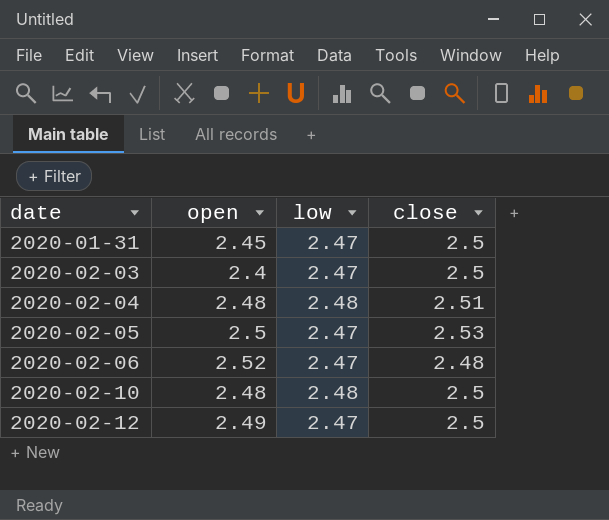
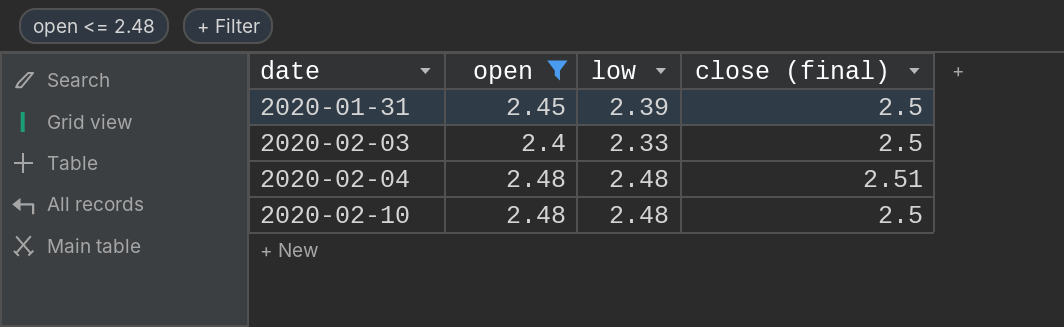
filter: none -> open <= 2.48
column name: close -> close (final)
2020-01-31 | low: 2.47 -> 2.39
2020-02-03 | low: 2.47 -> 2.33

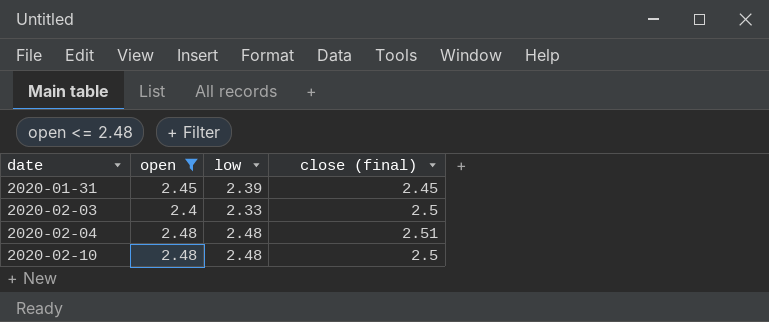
2020-01-31 | close (final): 2.5 -> 2.45

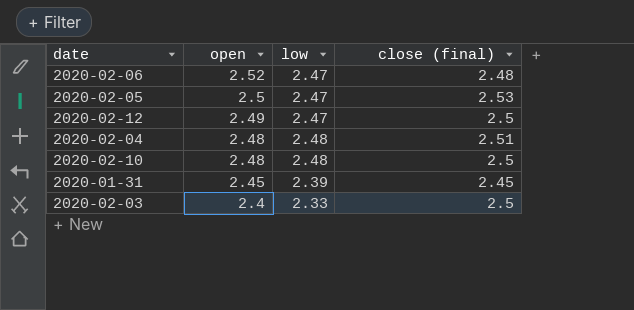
filter: open <= 2.48 -> none
row order: date ascending -> open descending

